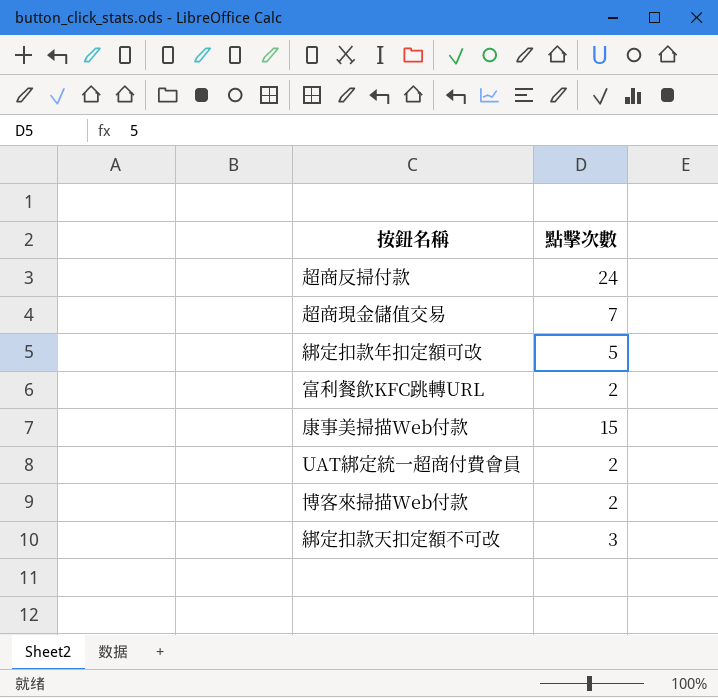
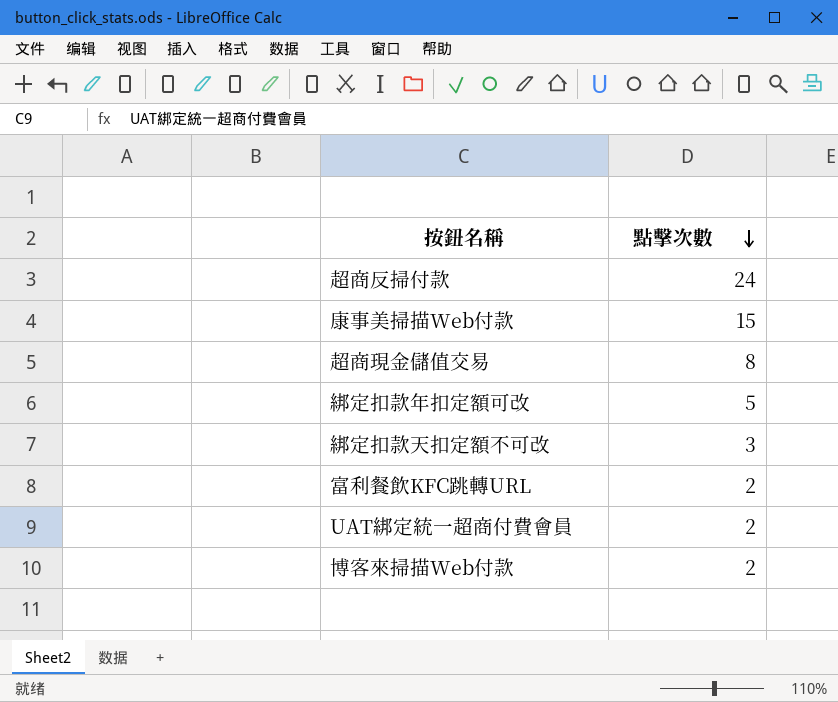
row order: none -> 點擊次數 descending
超商現金儲值交易 | 點擊次數: 7 -> 8

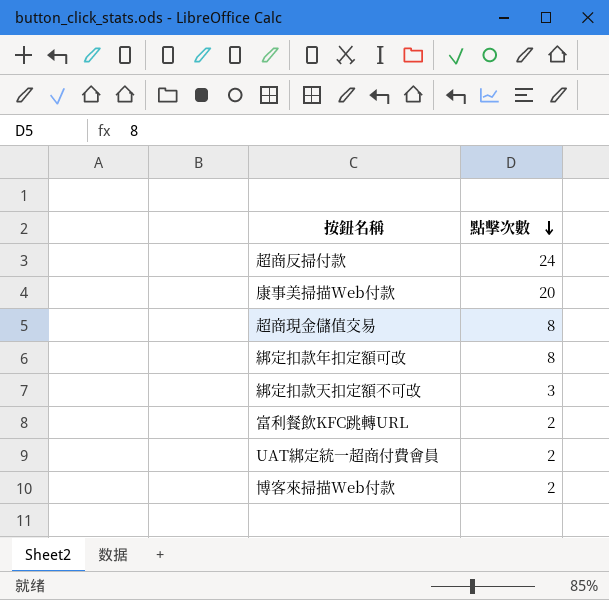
康事美掃描Web付款 | 點擊次數: 15 -> 20
綁定扣款年扣定額可改 | 點擊次數: 5 -> 8

